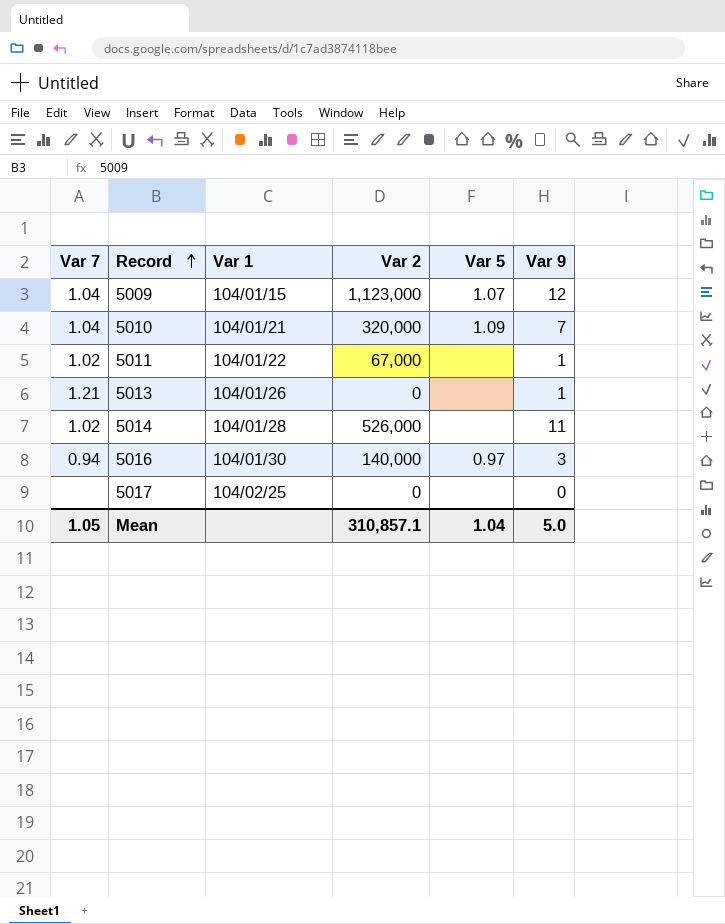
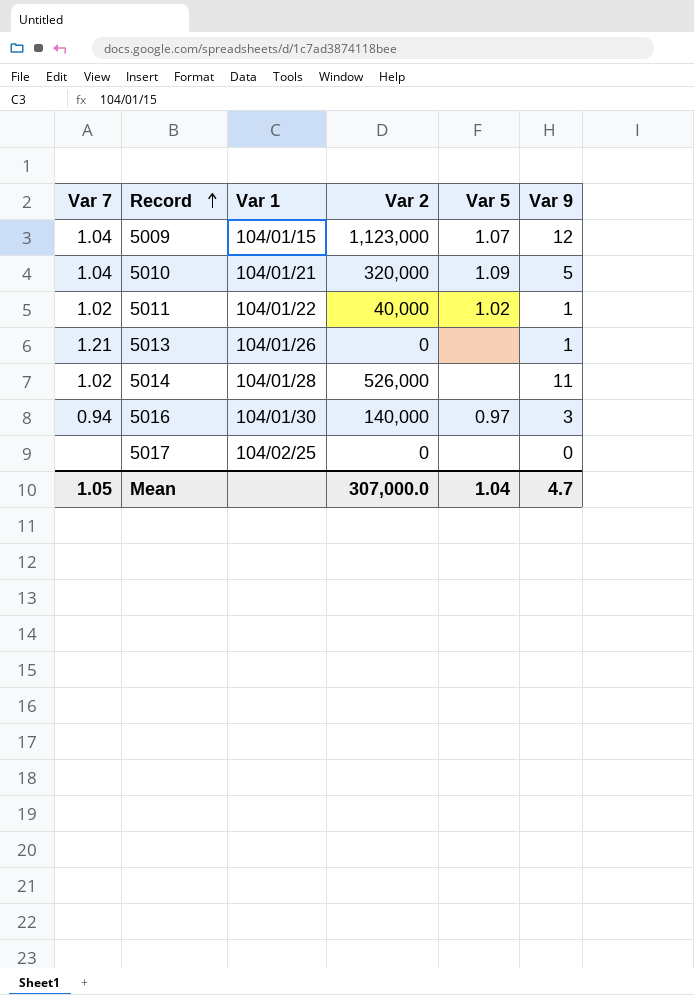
5010 | Var 9: 7 -> 5
5011 | Var 2: 67,000 -> 40,000
5011 | Var 5: none -> 1.02
Mean | Var 2: 310,857.1 -> 307,000.0
Mean | Var 9: 5.0 -> 4.7

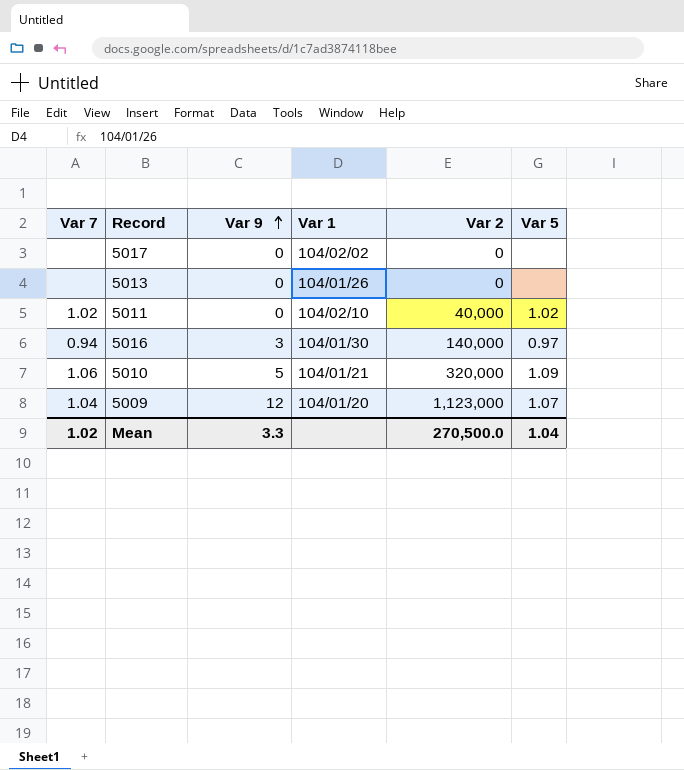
row order: Record ascending -> Var 9 ascending
column Var 9 | position: 6 -> 3
row 5014: 1.02 | 104/01/28 | 526,000 | none | 11 -> none
5017 | Var 1: 104/02/25 -> 104/02/02
5013 | Var 7: 1.21 -> none
5013 | Var 9: 1 -> 0
5011 | Var 9: 1 -> 0
5011 | Var 1: 104/01/22 -> 104/02/10
5010 | Var 7: 1.04 -> 1.06
5009 | Var 1: 104/01/15 -> 104/01/20
Mean | Var 7: 1.05 -> 1.02
Mean | Var 9: 4.7 -> 3.3
Mean | Var 2: 307,000.0 -> 270,500.0

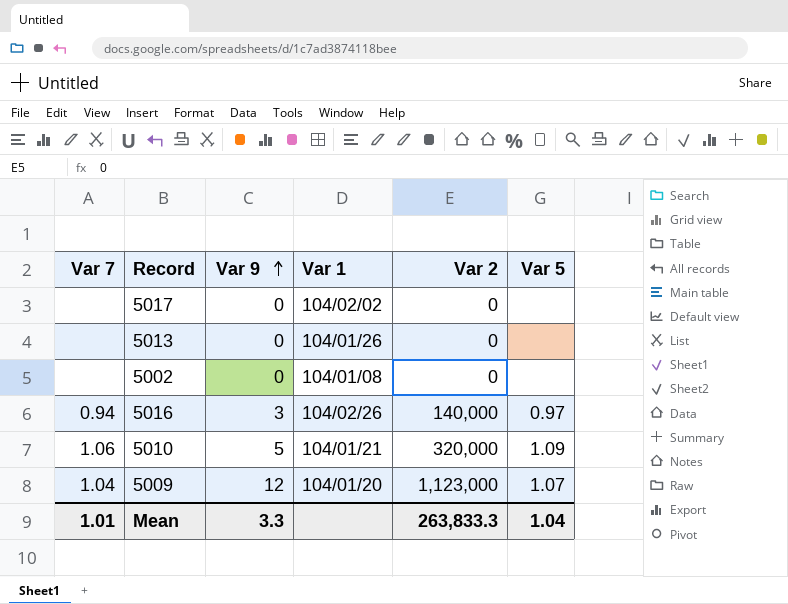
row 5011: 1.02 | 0 | 104/02/10 | 40,000 | 1.02 -> none
row 5002: none -> none | 0 | 104/01/08 | 0 | none
5016 | Var 1: 104/01/30 -> 104/02/26
Mean | Var 7: 1.02 -> 1.01
Mean | Var 2: 270,500.0 -> 263,833.3

